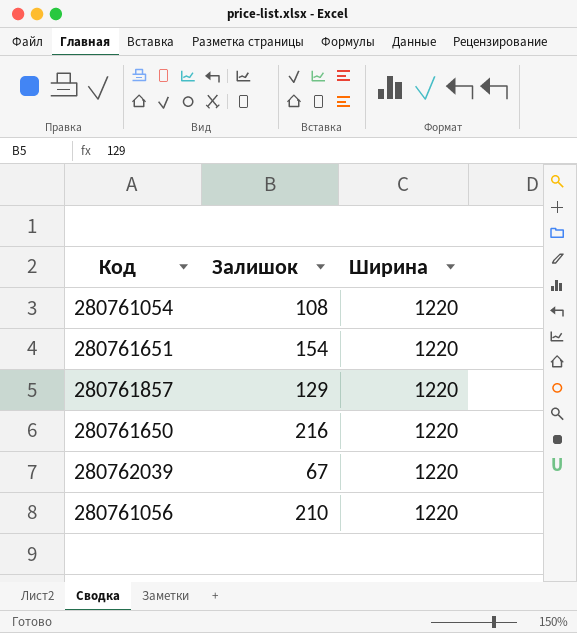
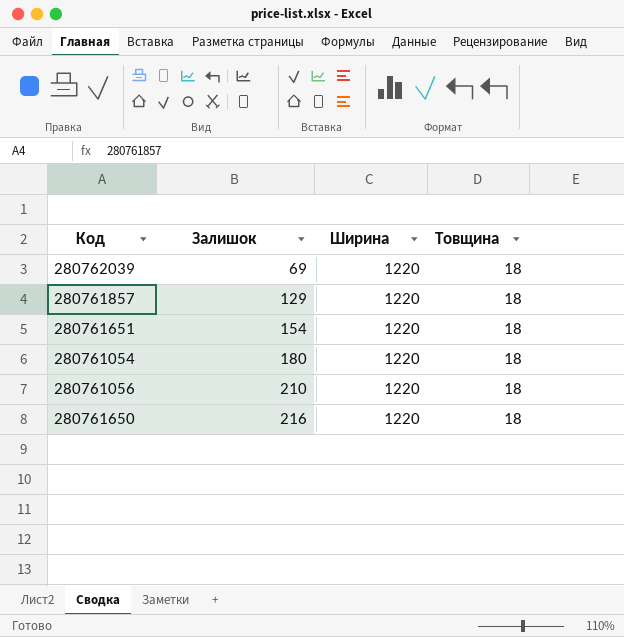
row order: none -> Залишок ascending
column Товщина | position: none -> 4
280762039 | Залишок: 67 -> 69
280761054 | Залишок: 108 -> 180

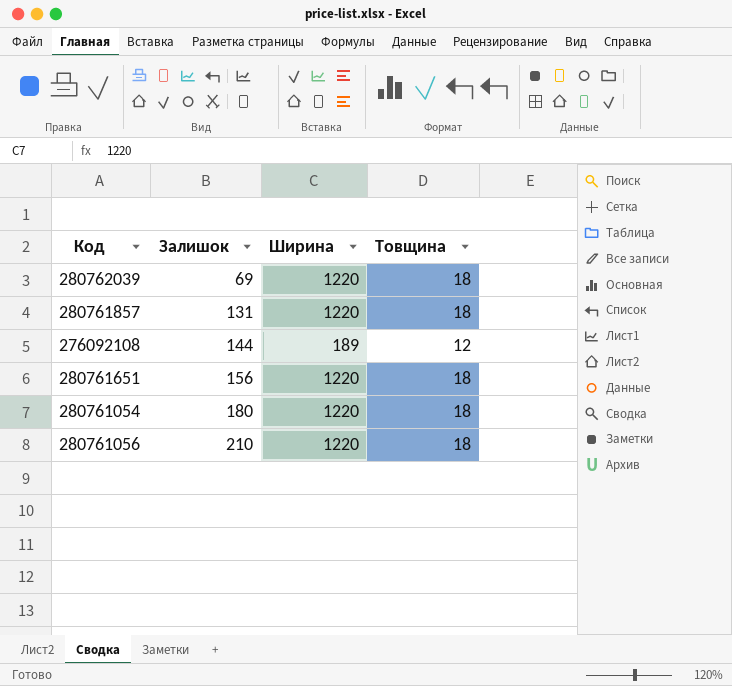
row 280761650: 216 | 1220 | 18 -> none
280761857 | Залишок: 129 -> 131
row 276092108: none -> 144 | 189 | 12
280761651 | Залишок: 154 -> 156

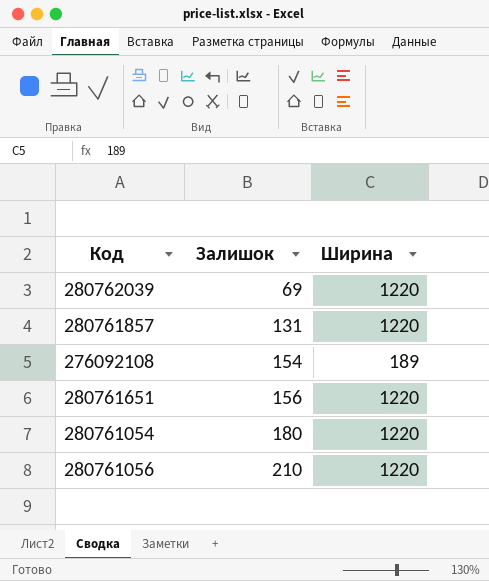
column Товщина | position: 4 -> none
276092108 | Залишок: 144 -> 154

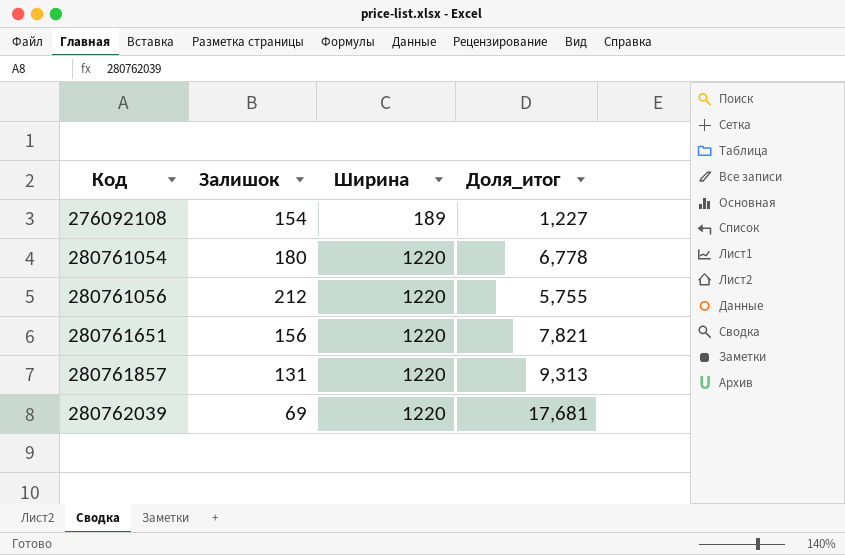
row order: Залишок ascending -> Код ascending
column Доля_итог | formula: none -> [Ширина] / [Залишок]
280761056 | Залишок: 210 -> 212

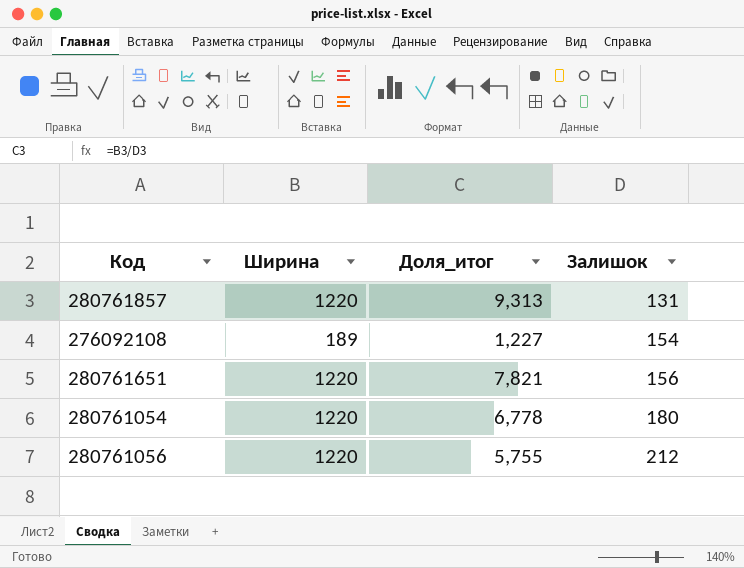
row order: Код ascending -> Залишок ascending
column Залишок | position: 2 -> 4
row 280762039: 69 | 1220 | 17,681 -> none

